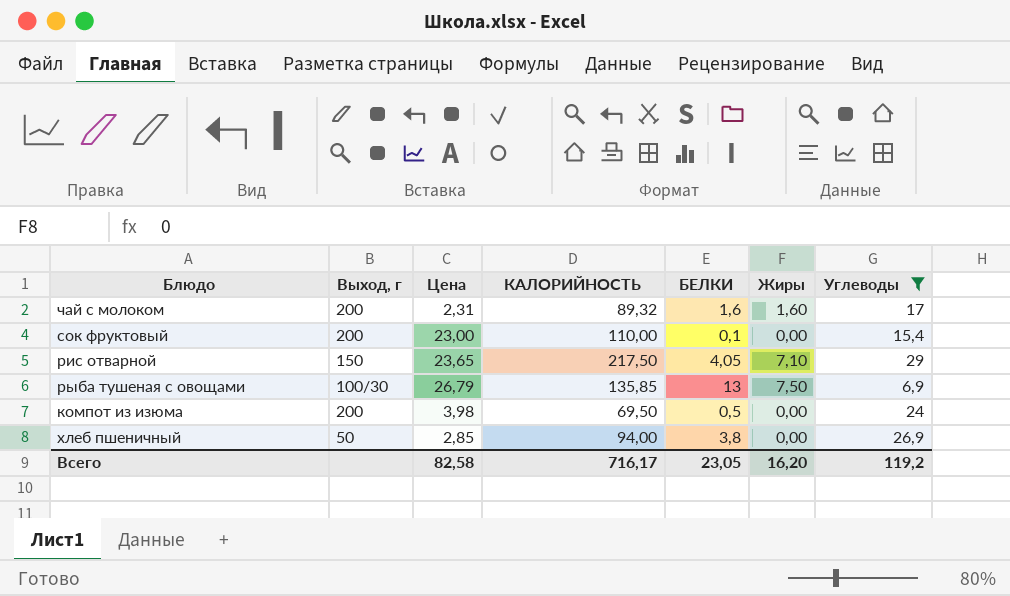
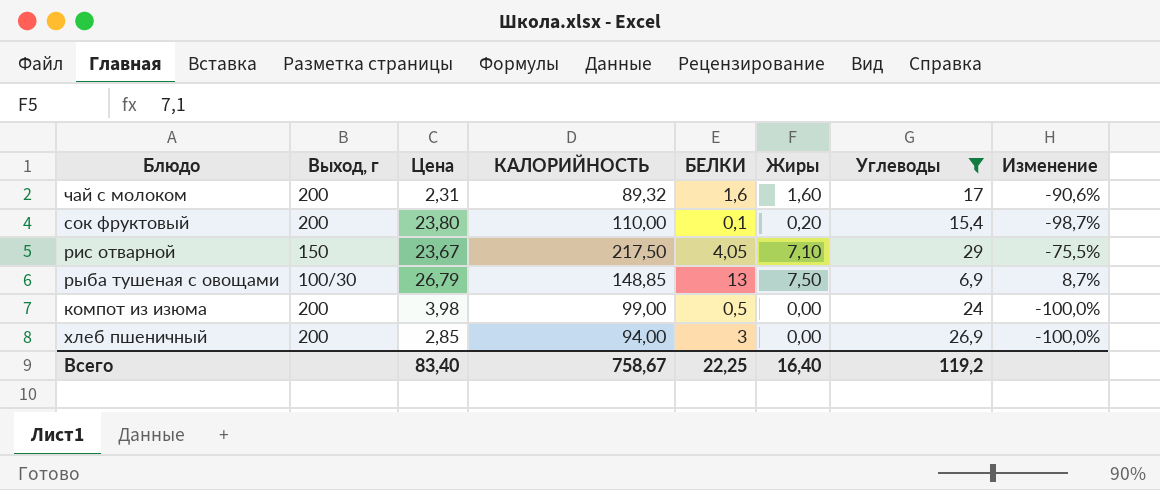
column Изменение | formula: none -> ([Жиры] - [Углеводы]) / [Углеводы]
сок фруктовый | Цена: 23,00 -> 23,80
сок фруктовый | Жиры: 0,00 -> 0,20
рис отварной | Цена: 23,65 -> 23,67
рыба тушеная с овощами | КАЛОРИЙНОСТЬ: 135,85 -> 148,85
компот из изюма | КАЛОРИЙНОСТЬ: 69,50 -> 99,00
хлеб пшеничный | Выход, г: 50 -> 200
хлеб пшеничный | БЕЛКИ: 3,8 -> 3
Всего | Цена: 82,58 -> 83,40
Всего | КАЛОРИЙНОСТЬ: 716,17 -> 758,67
Всего | БЕЛКИ: 23,05 -> 22,25
Всего | Жиры: 16,20 -> 16,40

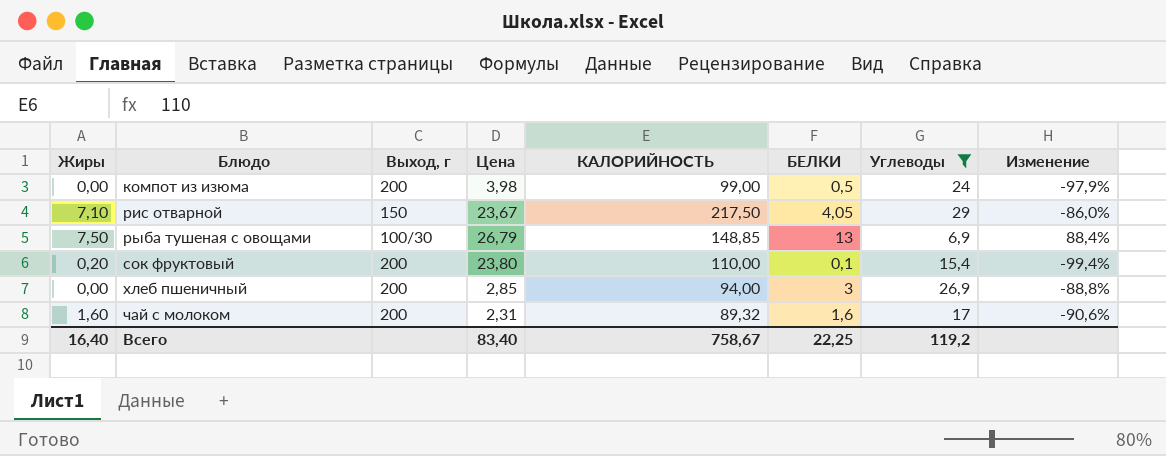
row order: none -> Блюдо ascending
column Жиры | position: 6 -> 1
column Изменение | formula: ([Жиры] - [Углеводы]) / [Углеводы] -> ([БЕЛКИ] - [Углеводы]) / [Углеводы]

